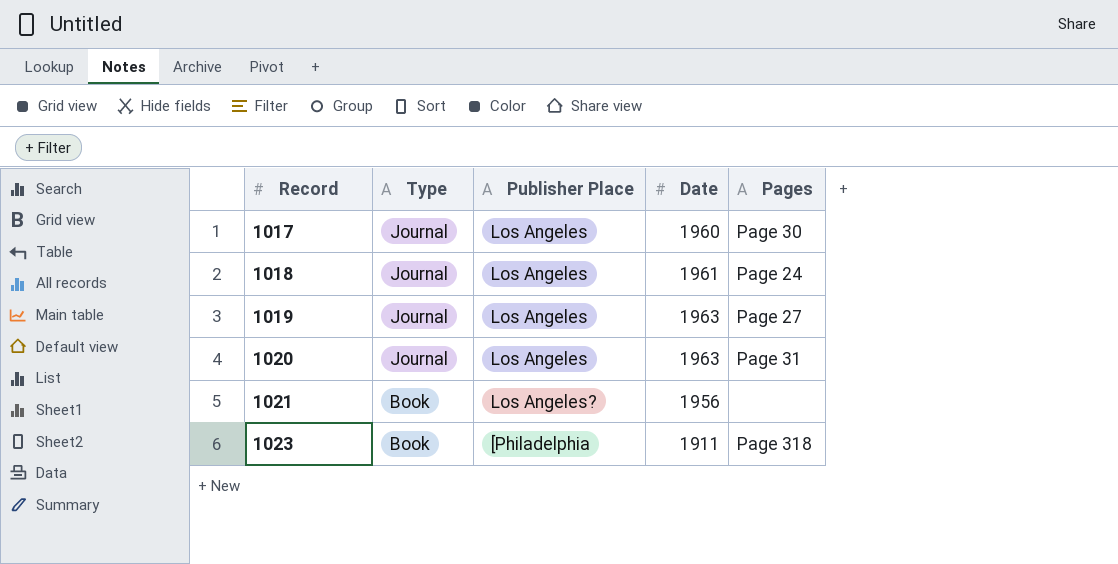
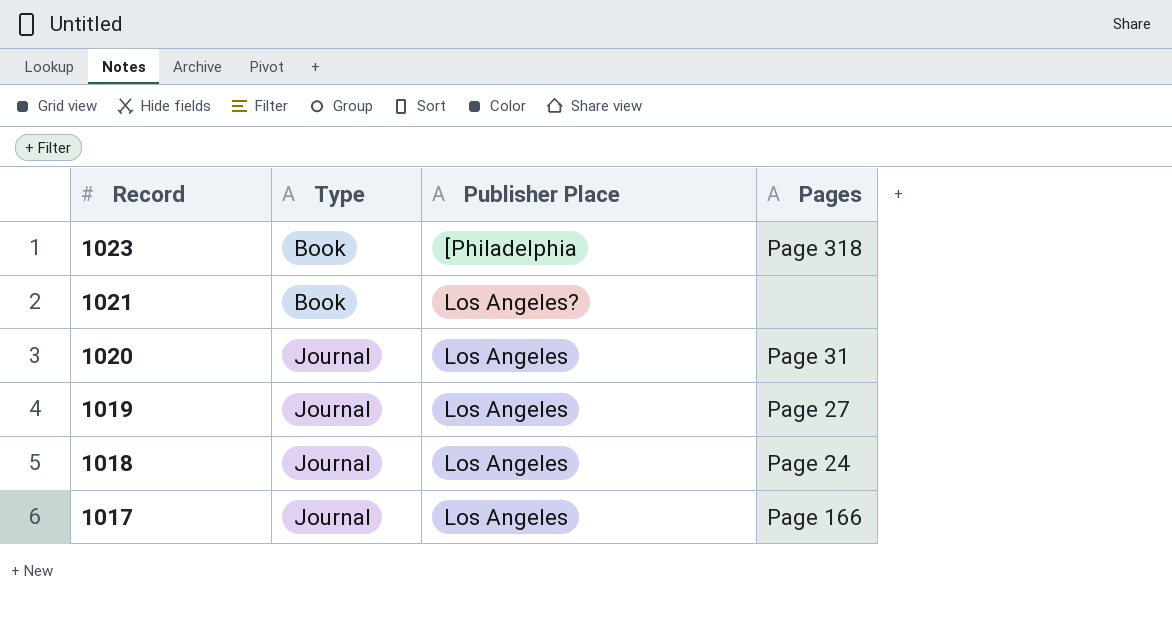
row order: Record ascending -> Record descending
column Date | position: 4 -> none
1017 | Pages: Page 30 -> Page 166

